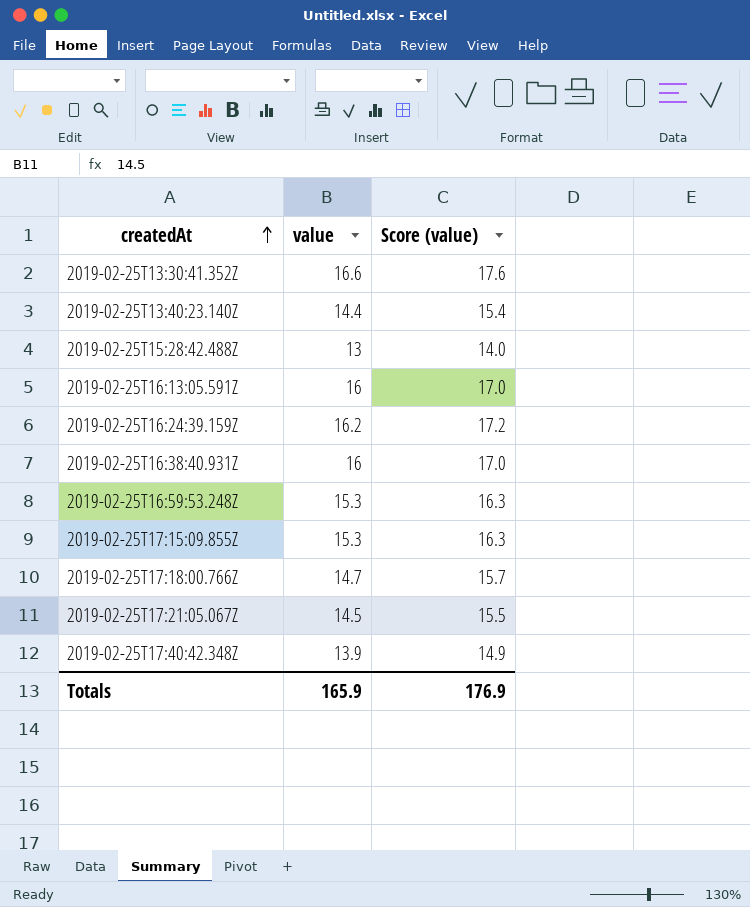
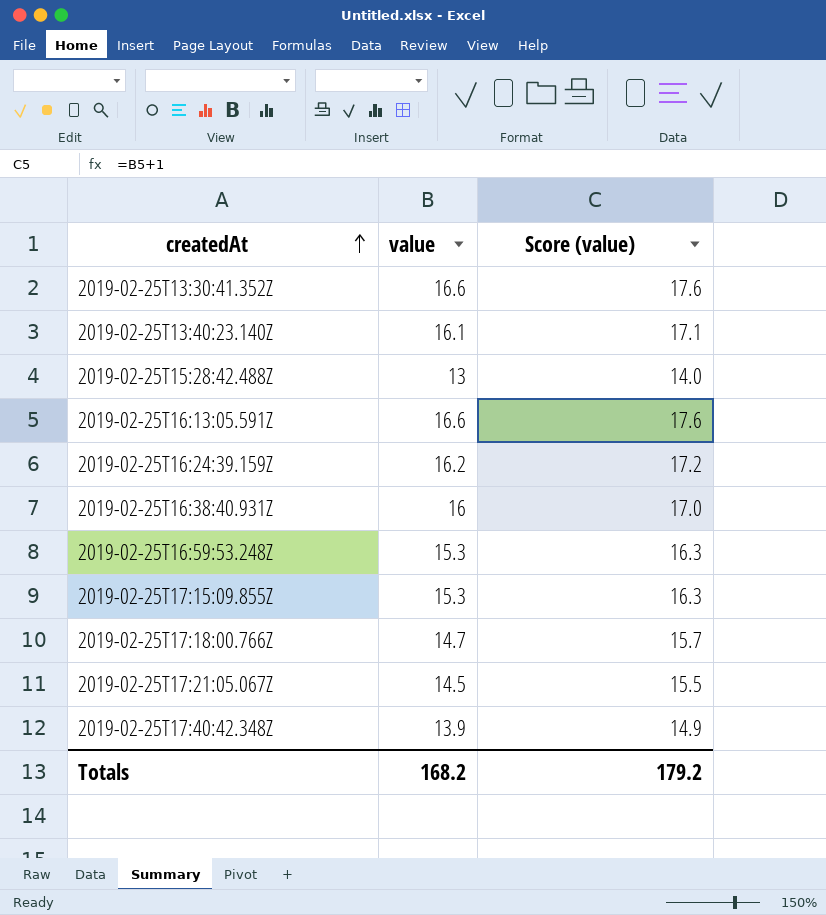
2019-02-25T13:40:23.140Z | value: 14.4 -> 16.1
2019-02-25T13:40:23.140Z | Score (value): 15.4 -> 17.1
2019-02-25T16:13:05.591Z | value: 16 -> 16.6
2019-02-25T16:13:05.591Z | Score (value): 17.0 -> 17.6
Totals | value: 165.9 -> 168.2
Totals | Score (value): 176.9 -> 179.2

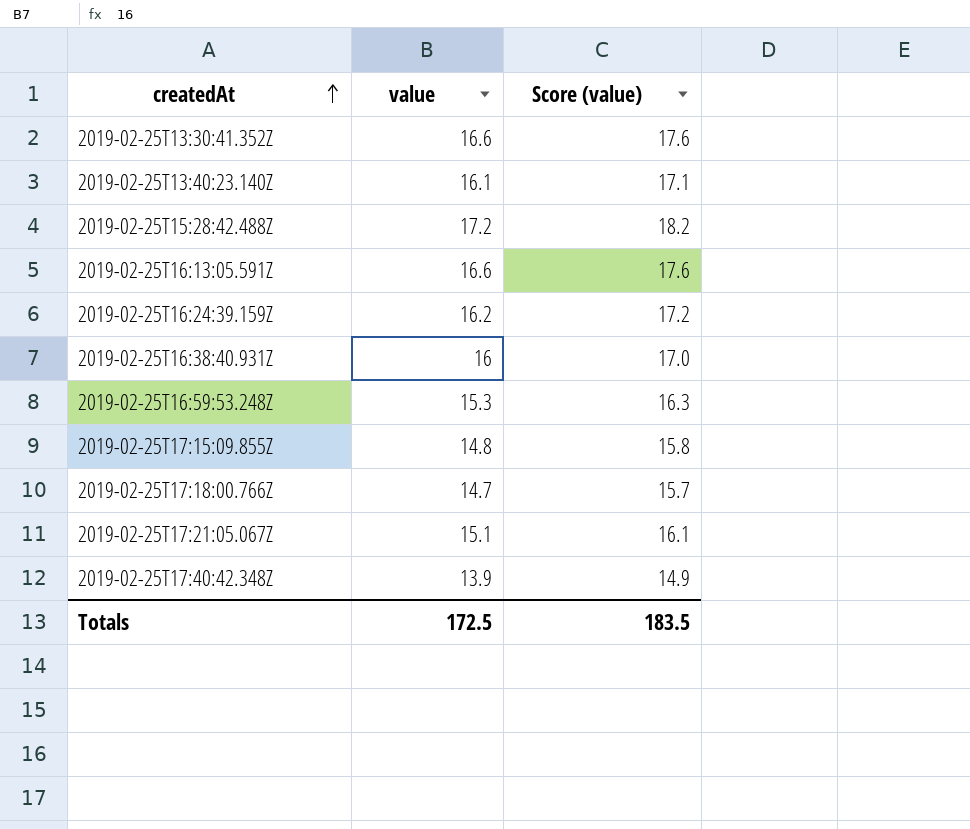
2019-02-25T15:28:42.488Z | value: 13 -> 17.2
2019-02-25T15:28:42.488Z | Score (value): 14.0 -> 18.2
2019-02-25T17:15:09.855Z | value: 15.3 -> 14.8
2019-02-25T17:15:09.855Z | Score (value): 16.3 -> 15.8
2019-02-25T17:21:05.067Z | value: 14.5 -> 15.1
2019-02-25T17:21:05.067Z | Score (value): 15.5 -> 16.1
Totals | value: 168.2 -> 172.5
Totals | Score (value): 179.2 -> 183.5

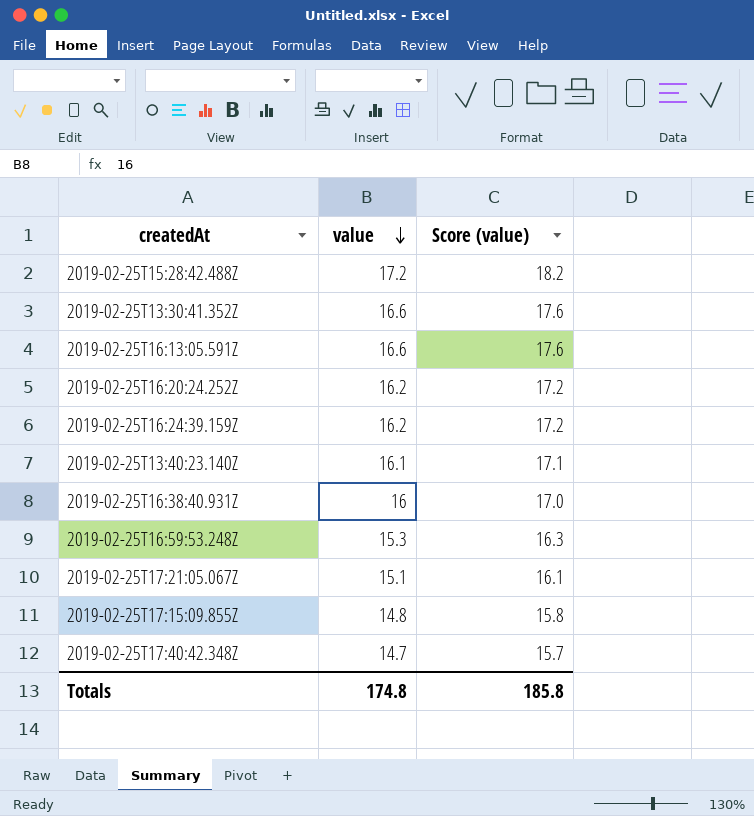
row order: createdAt ascending -> value descending
row 2019-02-25T17:18:00.766Z: 14.7 | 15.7 -> none
row 2019-02-25T16:20:24.252Z: none -> 16.2 | 17.2
2019-02-25T17:40:42.348Z | value: 13.9 -> 14.7
2019-02-25T17:40:42.348Z | Score (value): 14.9 -> 15.7
Totals | value: 172.5 -> 174.8
Totals | Score (value): 183.5 -> 185.8

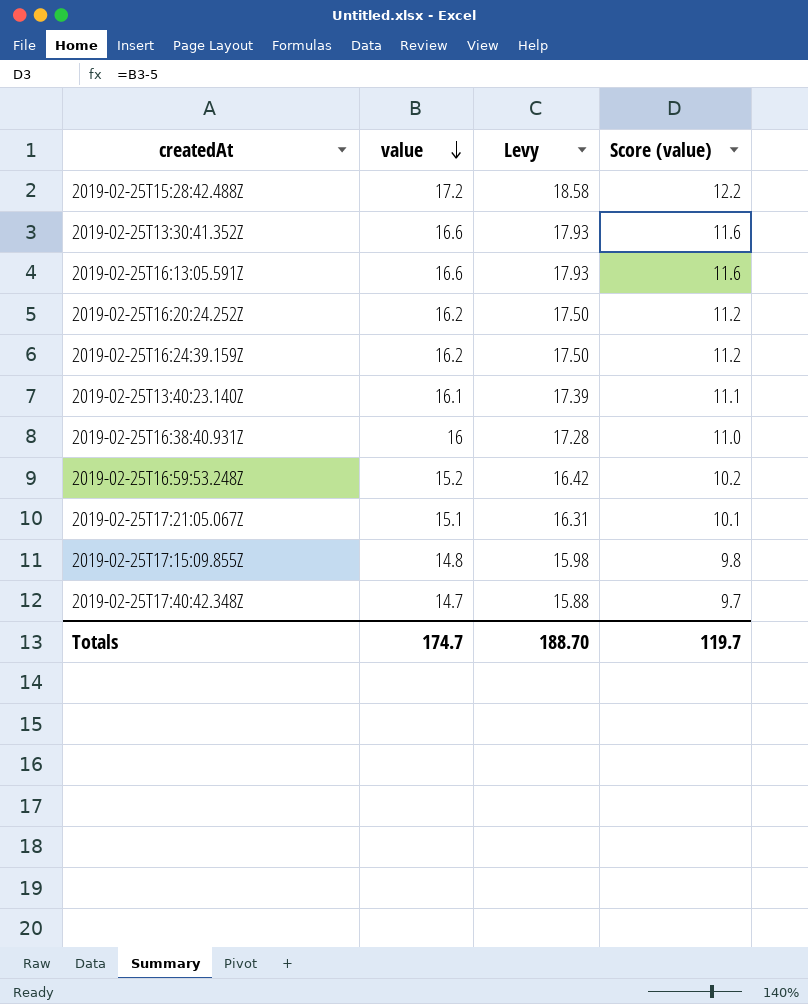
column Levy | formula: none -> [value] * 1.08
column Score (value) | formula: [value] + 1 -> [value] - 5
2019-02-25T16:59:53.248Z | value: 15.3 -> 15.2
Totals | value: 174.8 -> 174.7
Totals | Score (value): 185.8 -> 119.7

